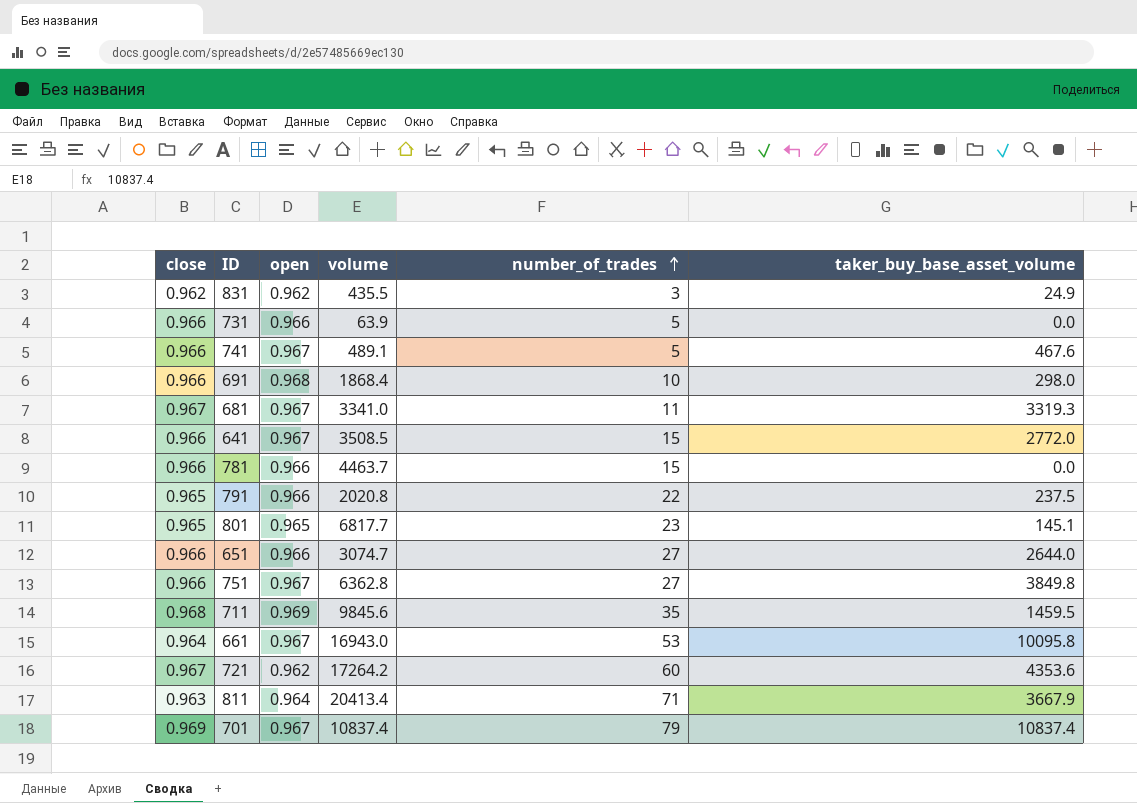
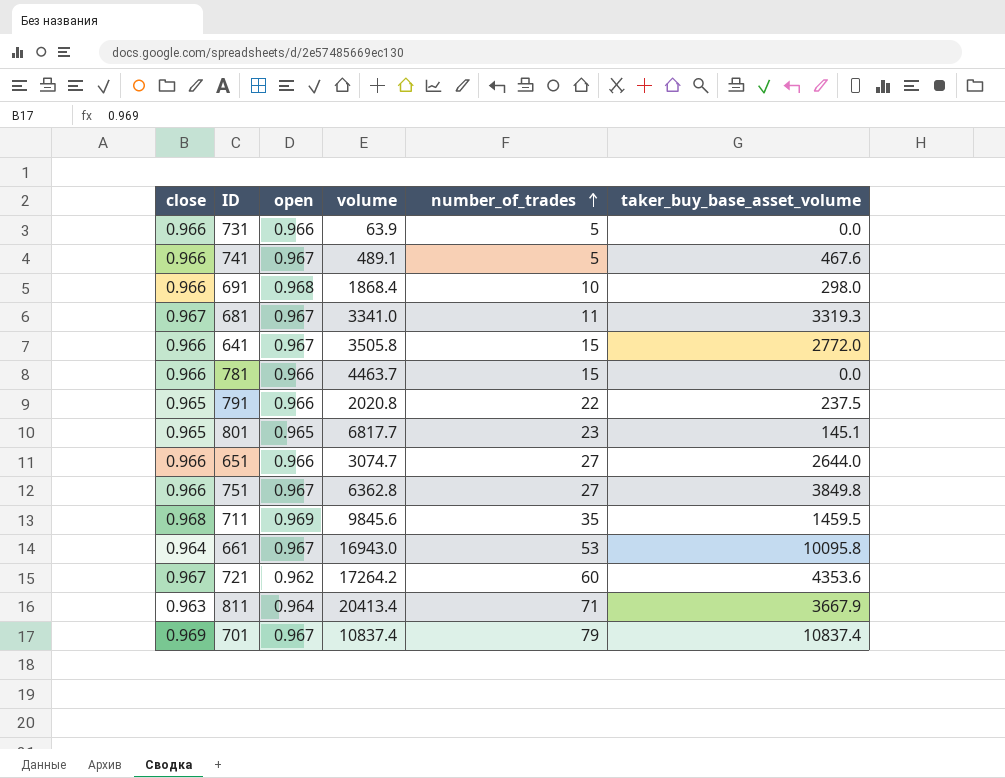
row 831: 0.962 | 0.962 | 435.5 | 3 | 24.9 -> none
641 | volume: 3508.5 -> 3505.8

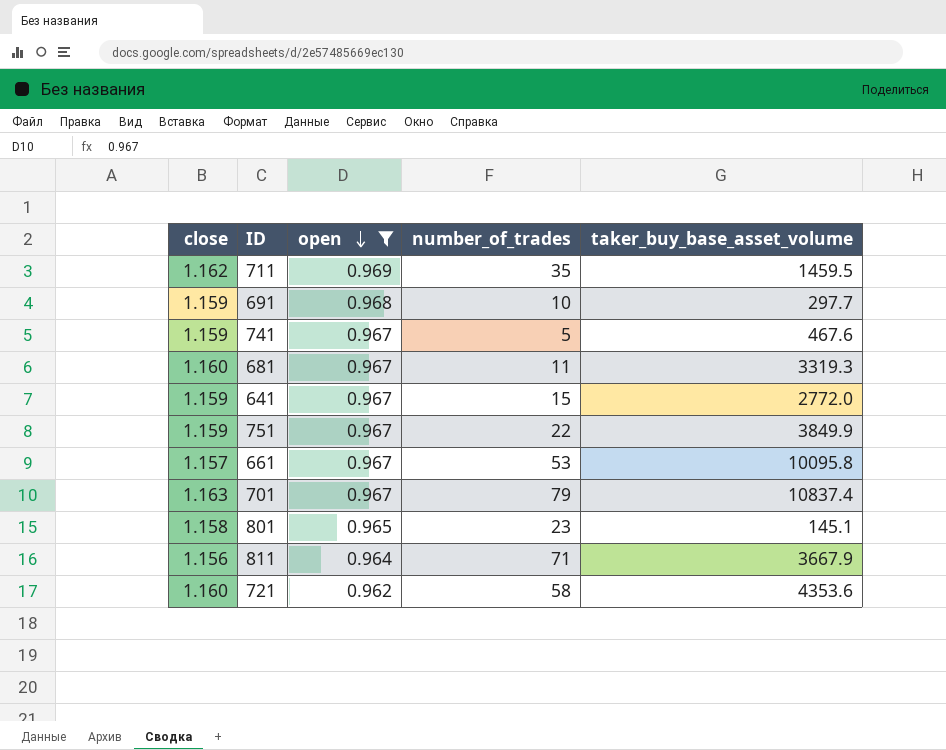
filter: none -> open != 0.966
row order: number_of_trades ascending -> open descending
column volume | position: 4 -> none
711 | close: 0.968 -> 1.162
691 | close: 0.966 -> 1.159
691 | taker_buy_base_asset_volume: 298.0 -> 297.7
741 | close: 0.966 -> 1.159
681 | close: 0.967 -> 1.160
641 | close: 0.966 -> 1.159
751 | close: 0.966 -> 1.159
751 | number_of_trades: 27 -> 22
751 | taker_buy_base_asset_volume: 3849.8 -> 3849.9
661 | close: 0.964 -> 1.157
701 | close: 0.969 -> 1.163
801 | close: 0.965 -> 1.158
811 | close: 0.963 -> 1.156
721 | close: 0.967 -> 1.160
721 | number_of_trades: 60 -> 58

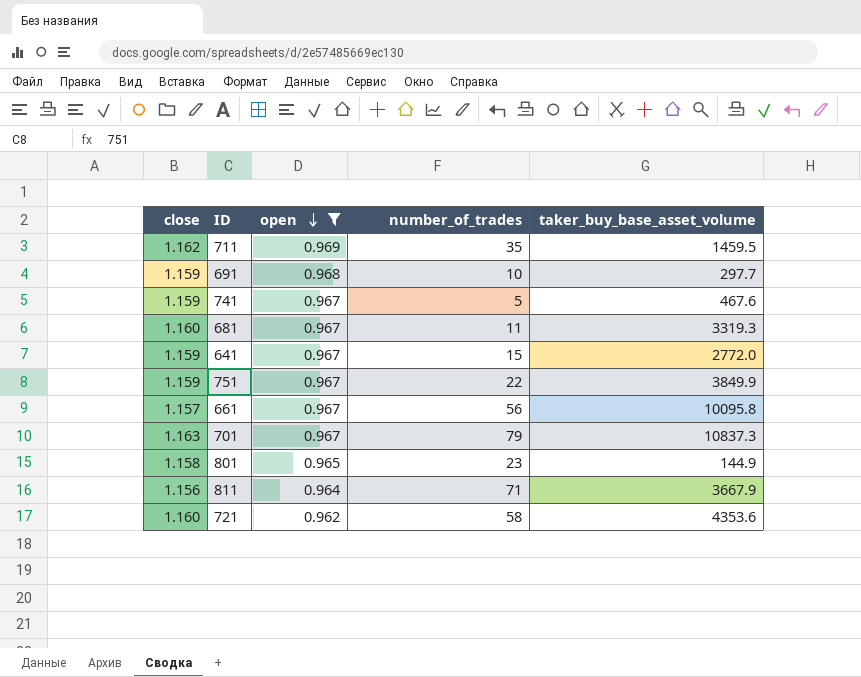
661 | number_of_trades: 53 -> 56
701 | taker_buy_base_asset_volume: 10837.4 -> 10837.3
801 | taker_buy_base_asset_volume: 145.1 -> 144.9

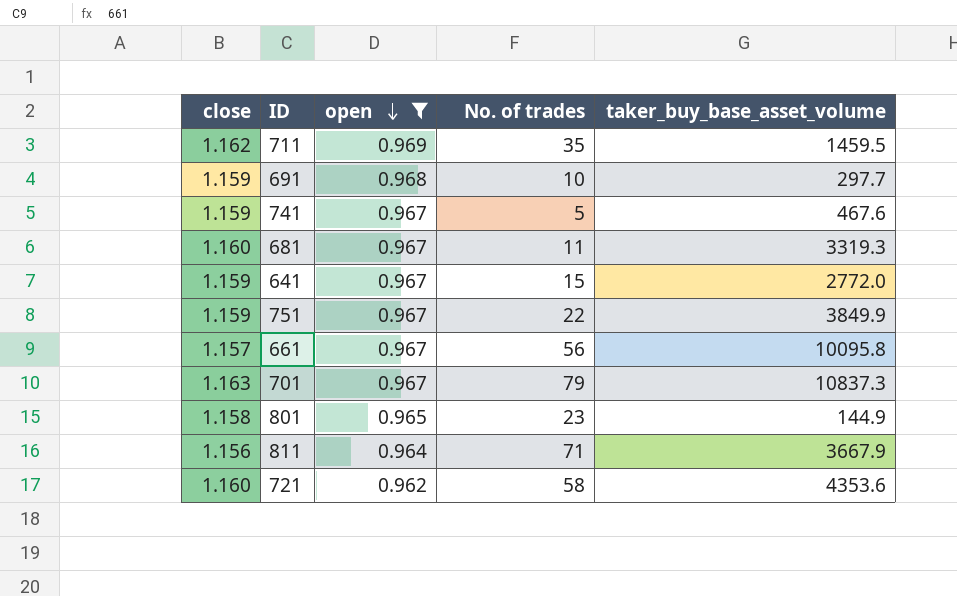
column name: number_of_trades -> No. of trades

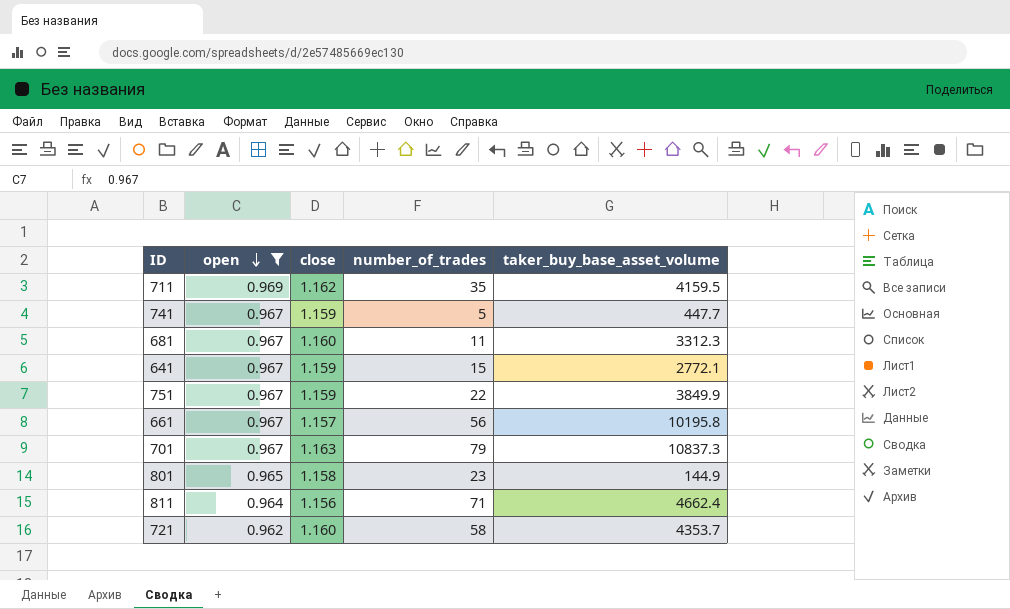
column close | position: 1 -> 3
column name: No. of trades -> number_of_trades
row 691: 1.159 | 0.968 | 10 | 297.7 -> none
711 | taker_buy_base_asset_volume: 1459.5 -> 4159.5
741 | taker_buy_base_asset_volume: 467.6 -> 447.7
681 | taker_buy_base_asset_volume: 3319.3 -> 3312.3
641 | taker_buy_base_asset_volume: 2772.0 -> 2772.1
661 | taker_buy_base_asset_volume: 10095.8 -> 10195.8
811 | taker_buy_base_asset_volume: 3667.9 -> 4662.4
721 | taker_buy_base_asset_volume: 4353.6 -> 4353.7

